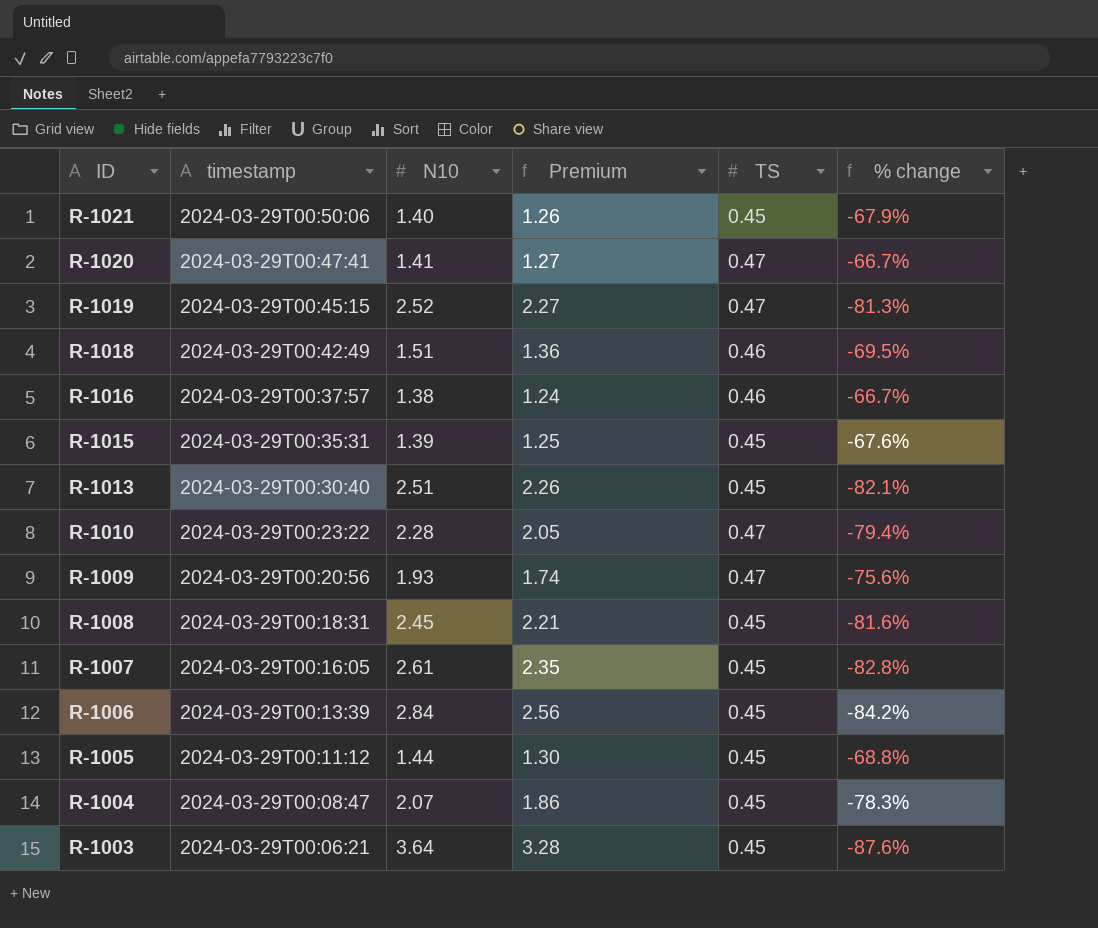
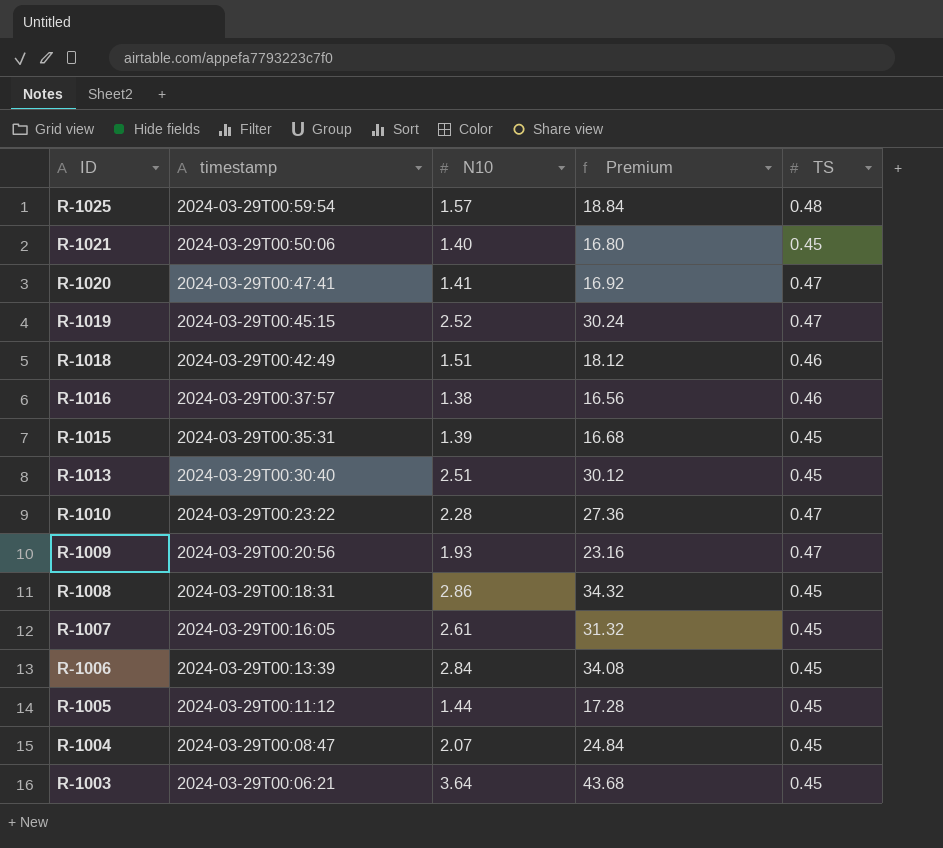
column % change | formula: ([TS] - [N10]) / [N10] -> none
column Premium | formula: [N10] * 0.9 -> [N10] * 12
row R-1025: none -> 2024-03-29T00:59:54 | 1.57 | 18.84 | 0.48
R-1008 | N10: 2.45 -> 2.86

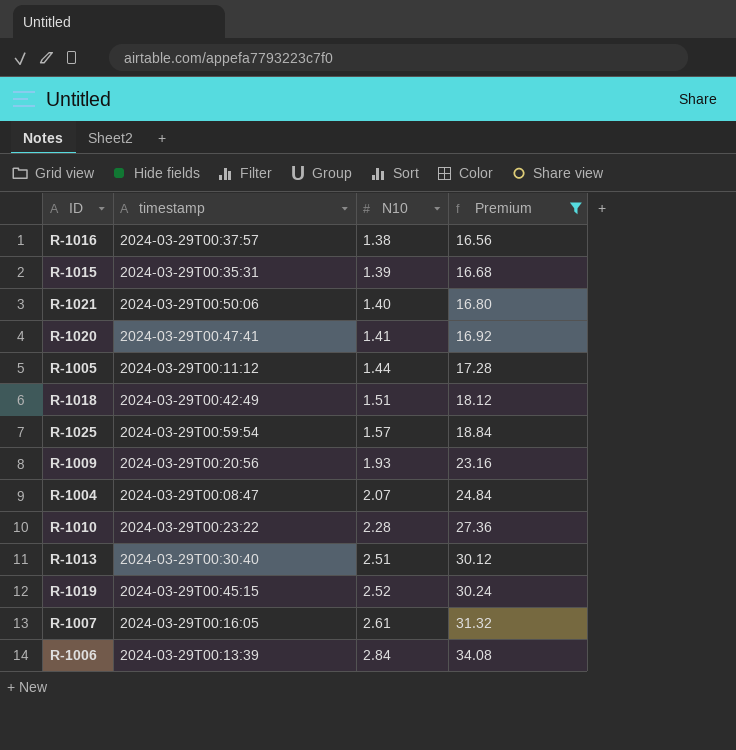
filter: none -> Premium <= 34.08
row order: ID descending -> N10 ascending
column TS | position: 5 -> none

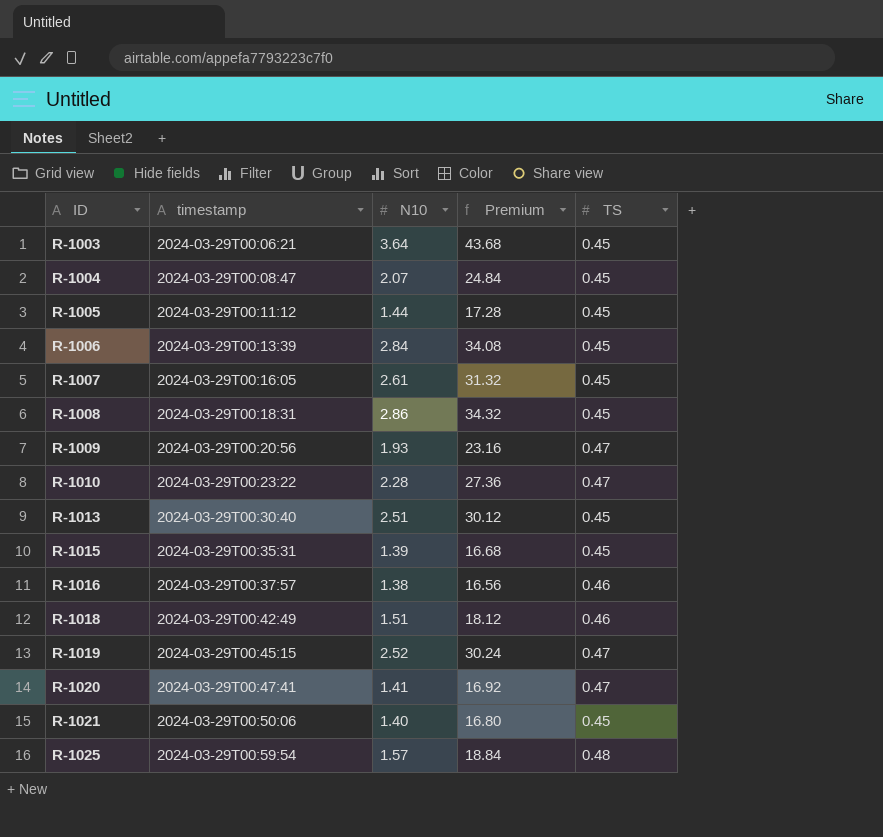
filter: Premium <= 34.08 -> none
row order: N10 ascending -> ID ascending
column TS | position: none -> 5

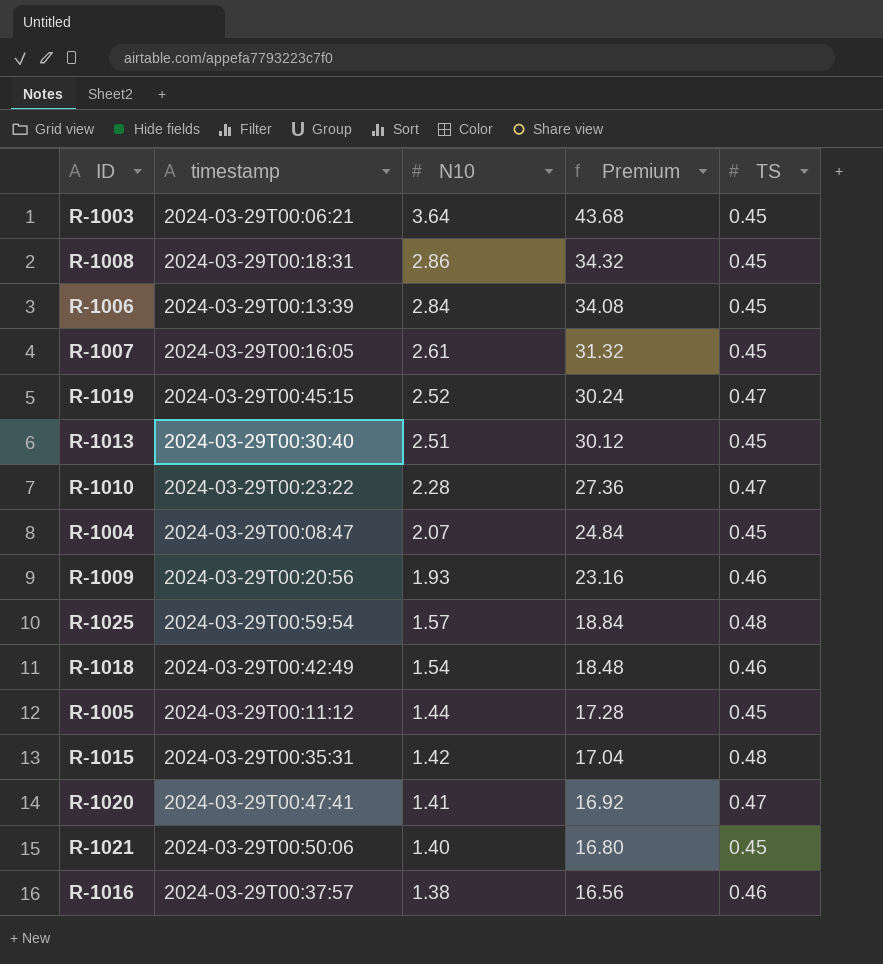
row order: ID ascending -> N10 descending
R-1009 | TS: 0.47 -> 0.46
R-1018 | N10: 1.51 -> 1.54
R-1018 | Premium: 18.12 -> 18.48
R-1015 | N10: 1.39 -> 1.42
R-1015 | Premium: 16.68 -> 17.04
R-1015 | TS: 0.45 -> 0.48

